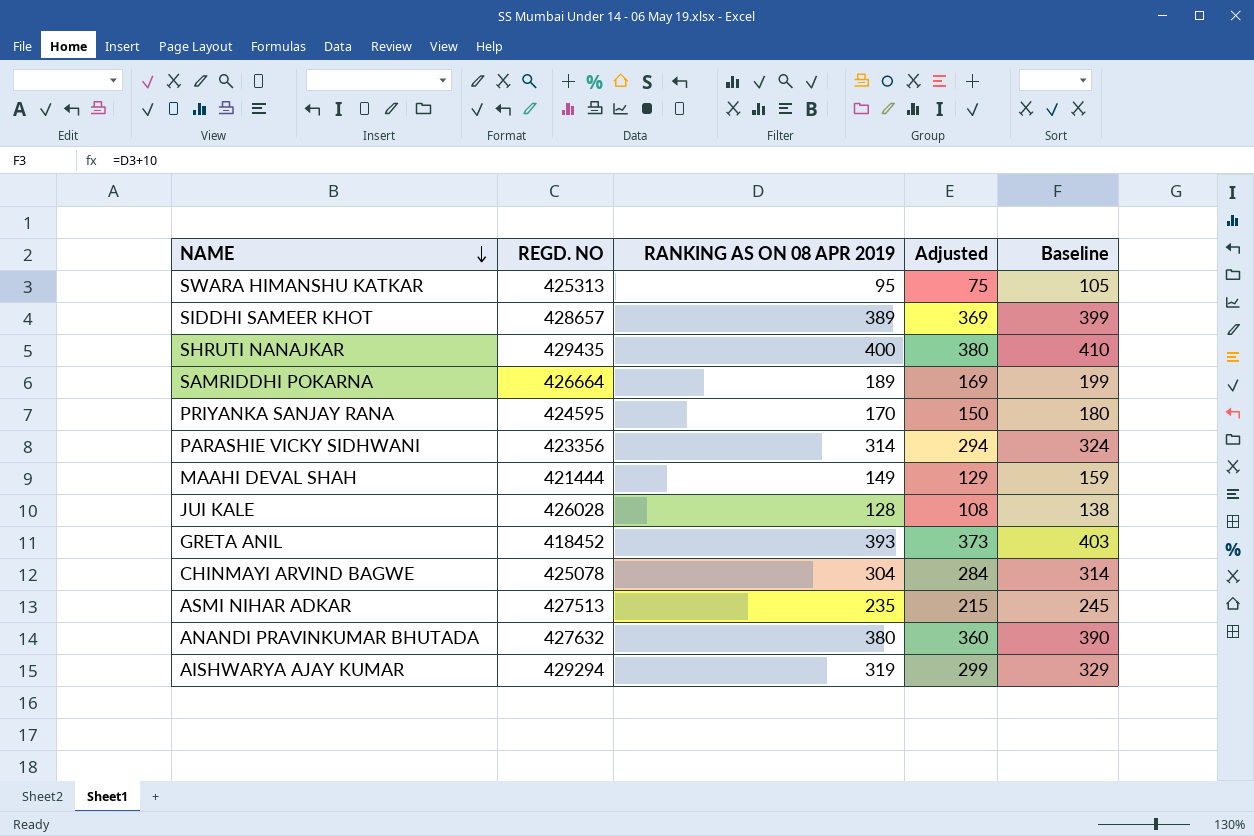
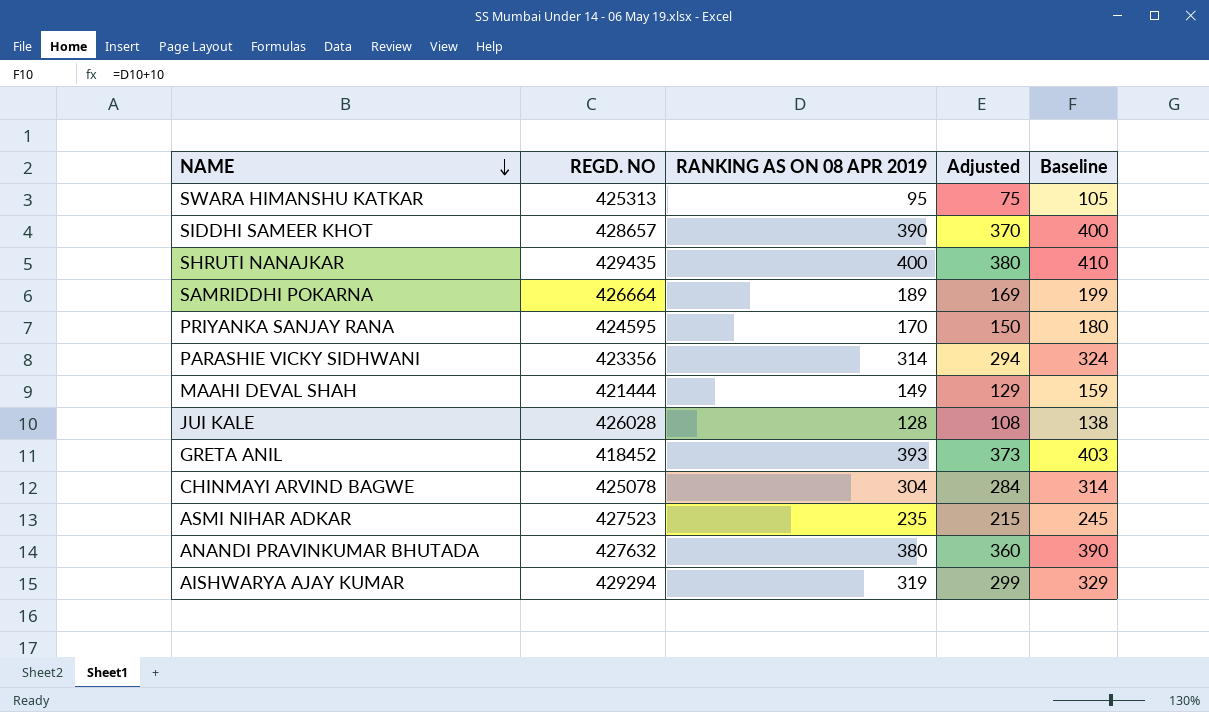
SIDDHI SAMEER KHOT | RANKING AS ON 08 APR 2019: 389 -> 390
SIDDHI SAMEER KHOT | Adjusted: 369 -> 370
SIDDHI SAMEER KHOT | Baseline: 399 -> 400
ASMI NIHAR ADKAR | REGD. NO: 427513 -> 427523

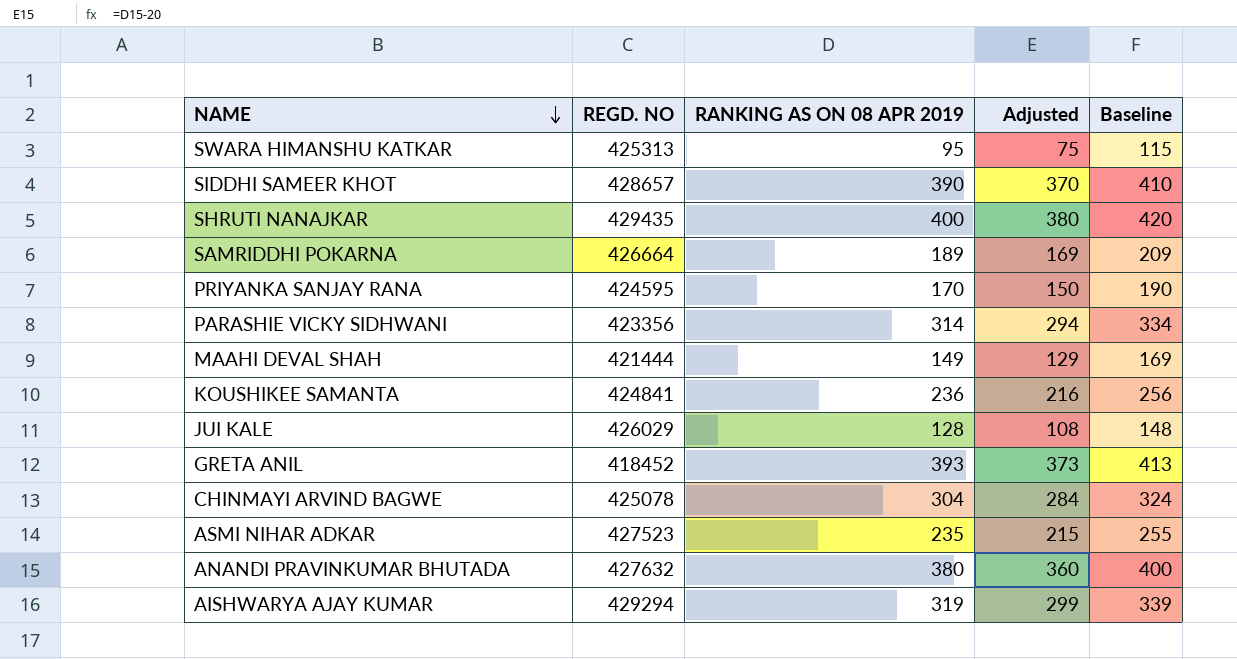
column Baseline | formula: [RANKING AS ON 08 APR 2019] + 10 -> [RANKING AS ON 08 APR 2019] + 20
row KOUSHIKEE SAMANTA: none -> 424841 | 236 | 216 | 256
JUI KALE | REGD. NO: 426028 -> 426029

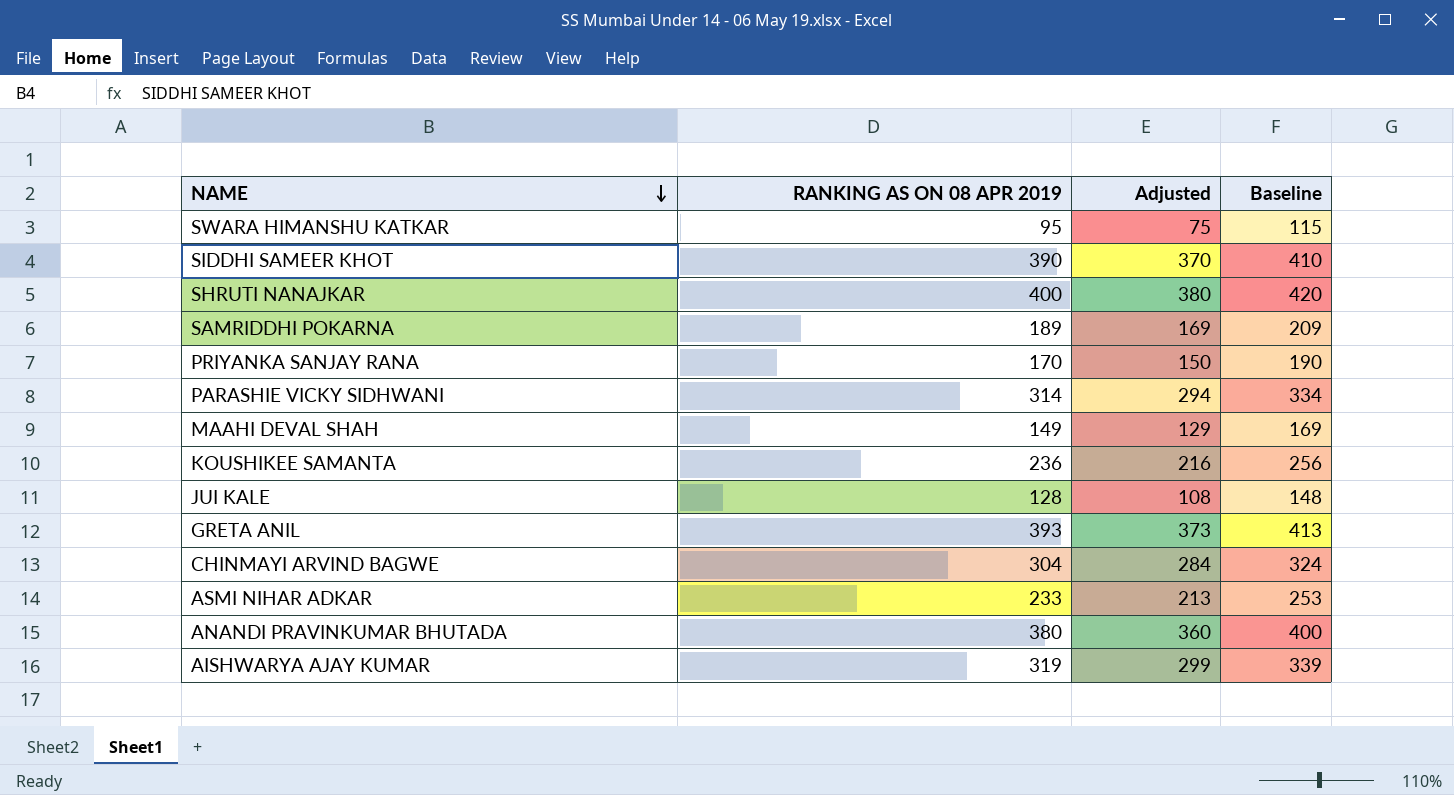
column REGD. NO | position: 2 -> none
ASMI NIHAR ADKAR | RANKING AS ON 08 APR 2019: 235 -> 233
ASMI NIHAR ADKAR | Adjusted: 215 -> 213
ASMI NIHAR ADKAR | Baseline: 255 -> 253

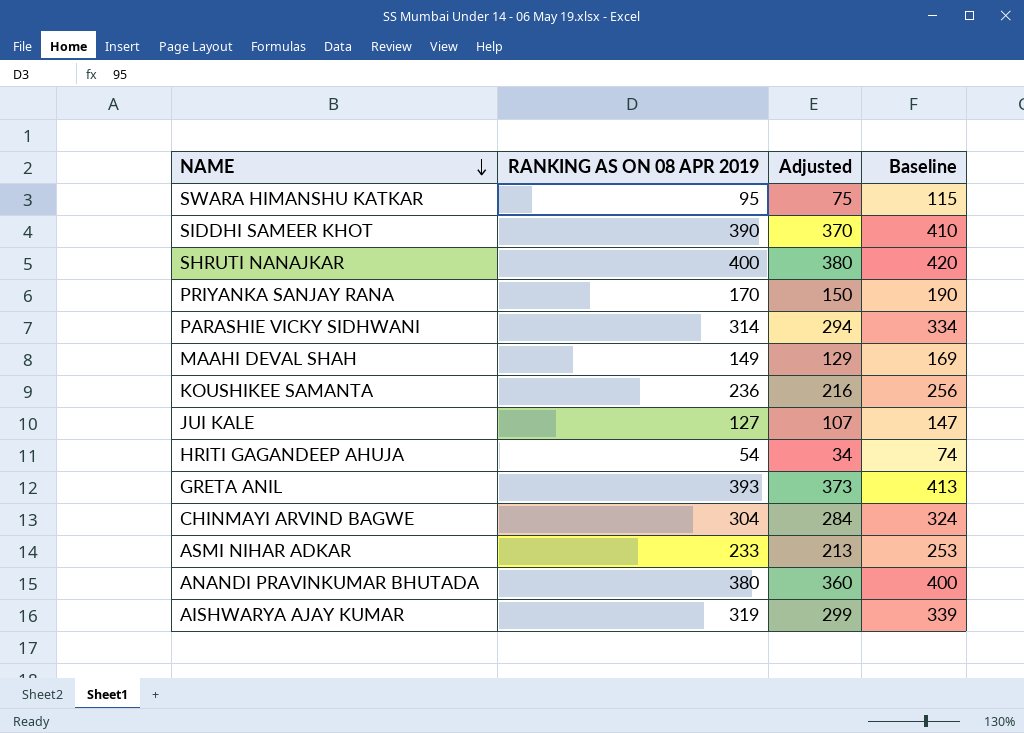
row SAMRIDDHI POKARNA: 189 | 169 | 209 -> none
JUI KALE | RANKING AS ON 08 APR 2019: 128 -> 127
JUI KALE | Adjusted: 108 -> 107
JUI KALE | Baseline: 148 -> 147
row HRITI GAGANDEEP AHUJA: none -> 54 | 34 | 74

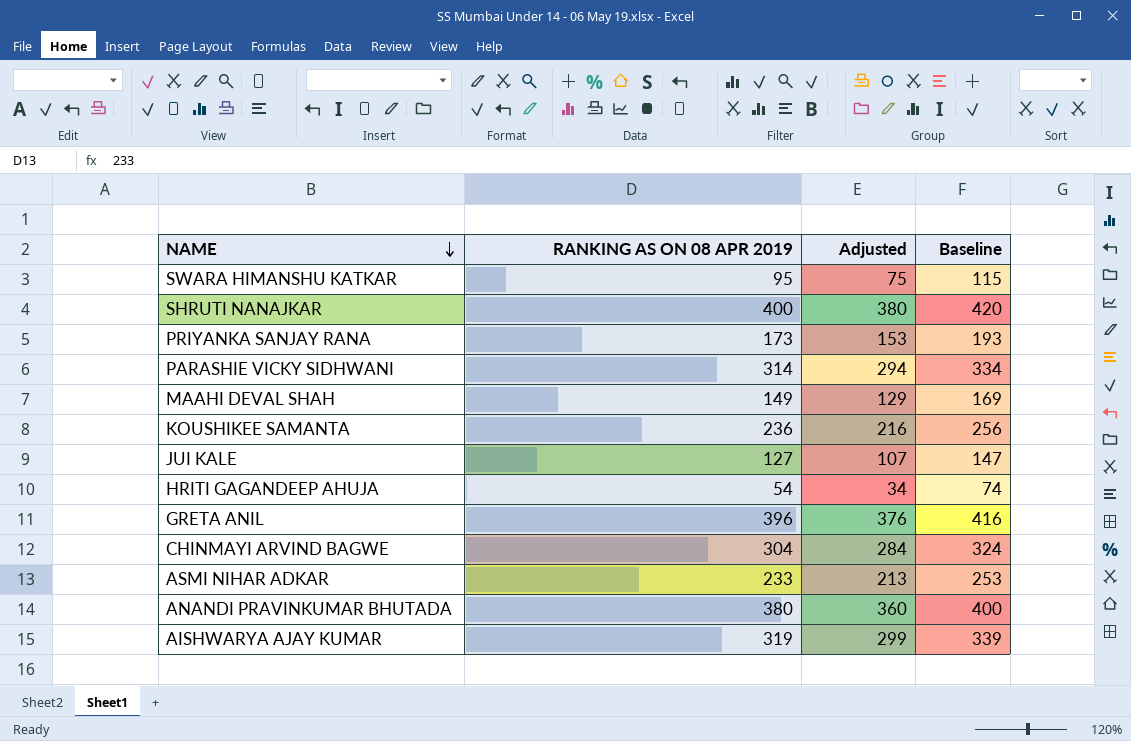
row SIDDHI SAMEER KHOT: 390 | 370 | 410 -> none
PRIYANKA SANJAY RANA | RANKING AS ON 08 APR 2019: 170 -> 173
PRIYANKA SANJAY RANA | Adjusted: 150 -> 153
PRIYANKA SANJAY RANA | Baseline: 190 -> 193
GRETA ANIL | RANKING AS ON 08 APR 2019: 393 -> 396
GRETA ANIL | Adjusted: 373 -> 376
GRETA ANIL | Baseline: 413 -> 416

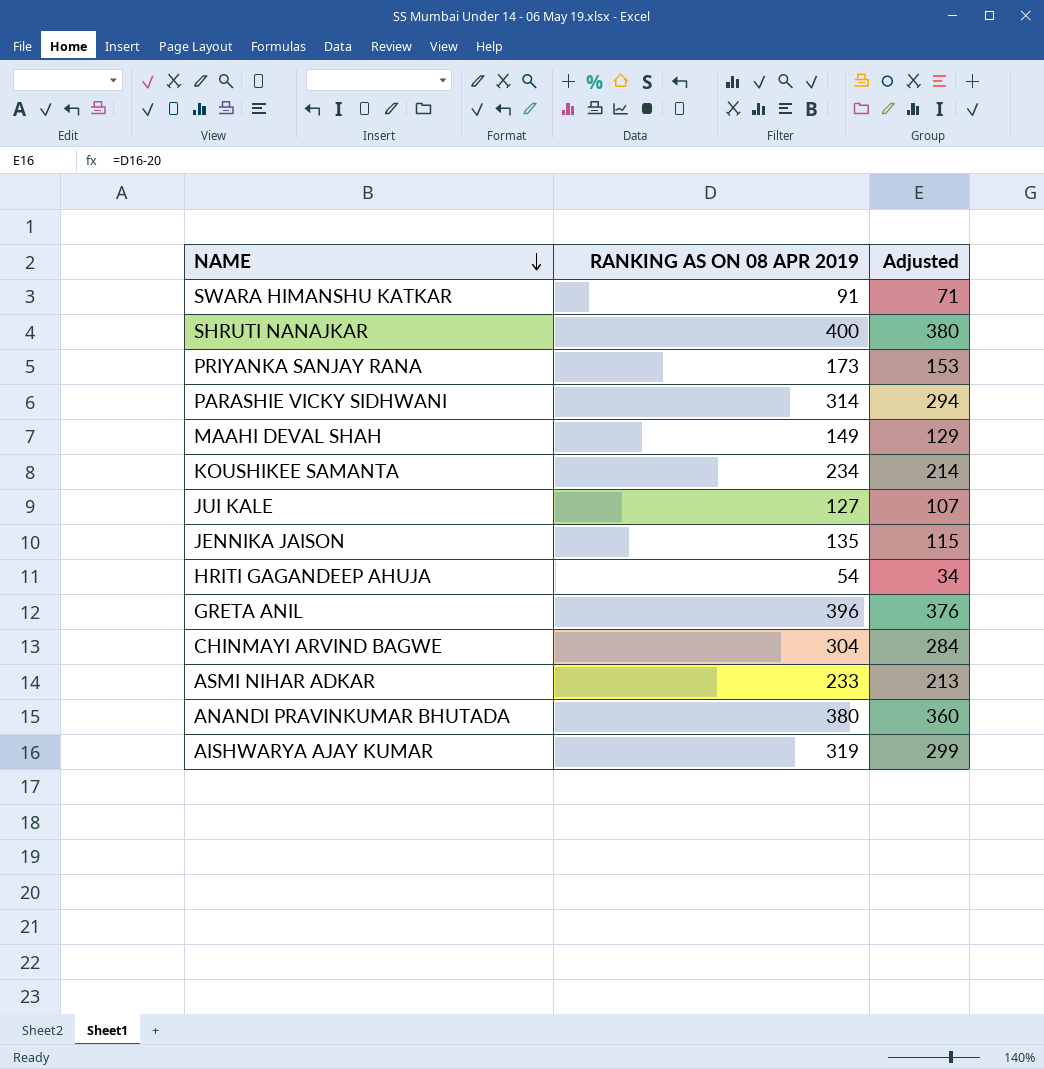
column Baseline | formula: [RANKING AS ON 08 APR 2019] + 20 -> none
SWARA HIMANSHU KATKAR | RANKING AS ON 08 APR 2019: 95 -> 91
SWARA HIMANSHU KATKAR | Adjusted: 75 -> 71
KOUSHIKEE SAMANTA | RANKING AS ON 08 APR 2019: 236 -> 234
KOUSHIKEE SAMANTA | Adjusted: 216 -> 214
row JENNIKA JAISON: none -> 135 | 115

